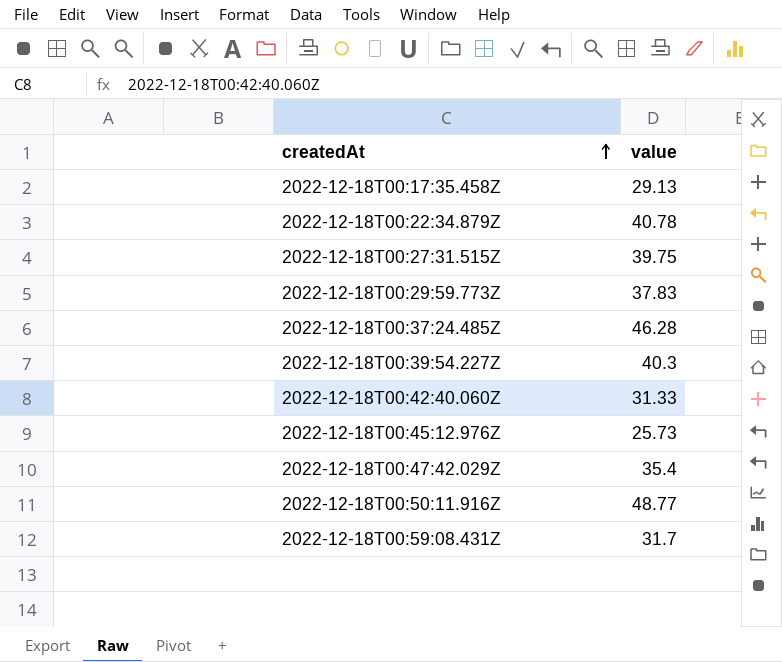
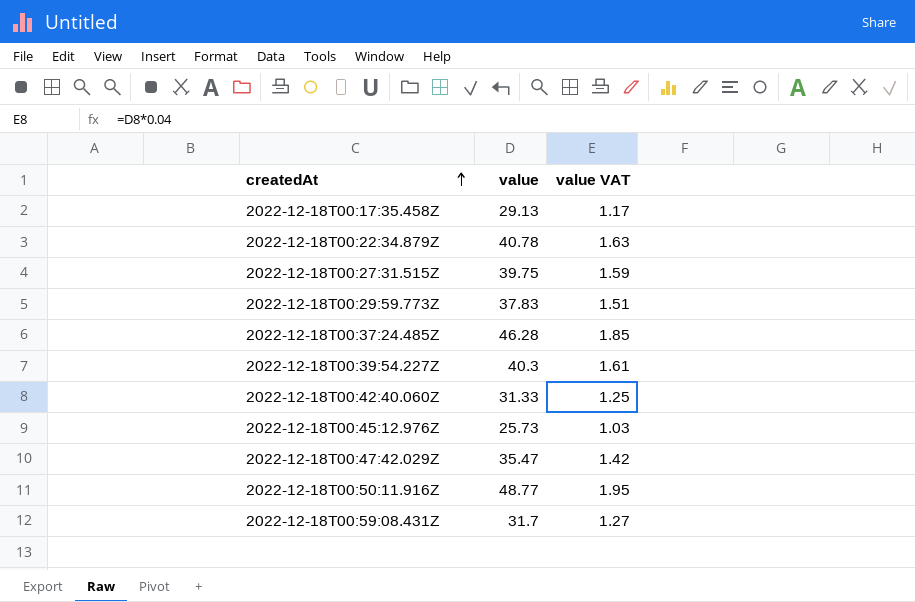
column value VAT | formula: none -> [value] * 0.04
2022-12-18T00:47:42.029Z | value: 35.4 -> 35.47

